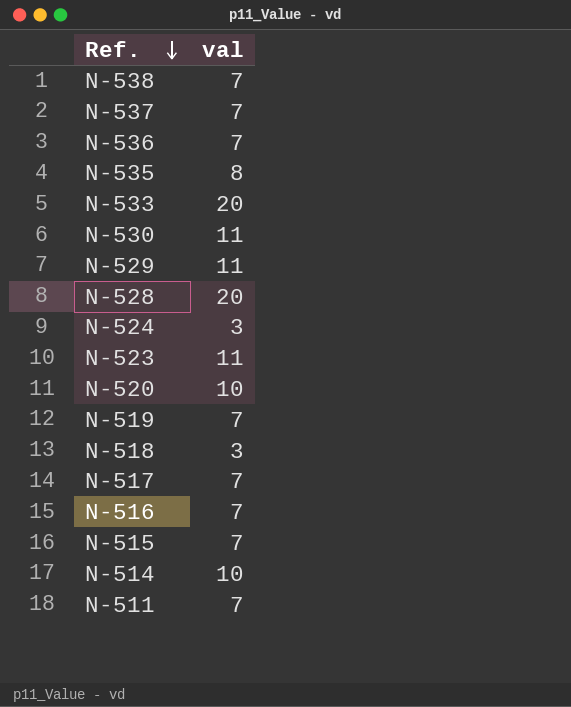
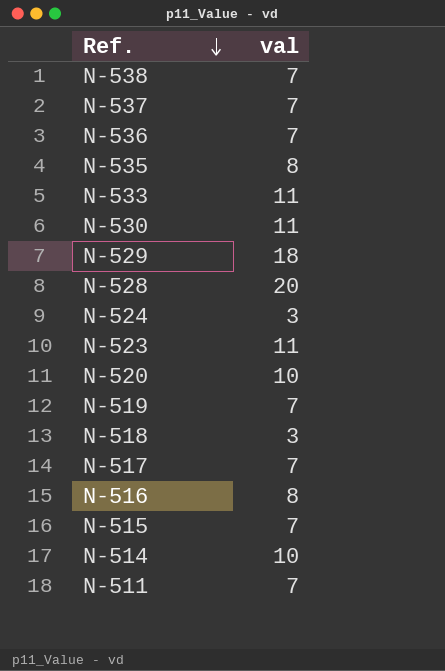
N-533 | val: 20 -> 11
N-529 | val: 11 -> 18
N-516 | val: 7 -> 8

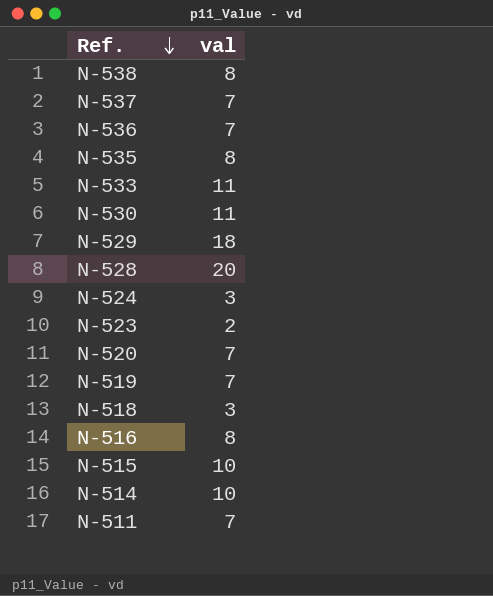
row N-517: 7 -> none
N-538 | val: 7 -> 8
N-523 | val: 11 -> 2
N-520 | val: 10 -> 7
N-515 | val: 7 -> 10

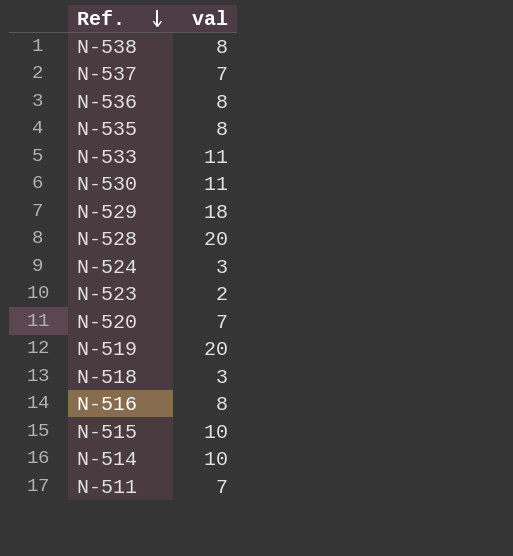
N-536 | val: 7 -> 8
N-519 | val: 7 -> 20

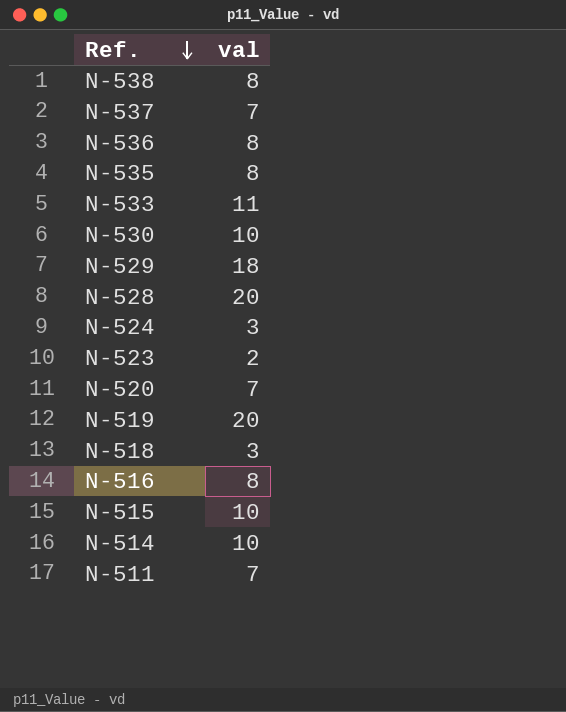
N-530 | val: 11 -> 10

